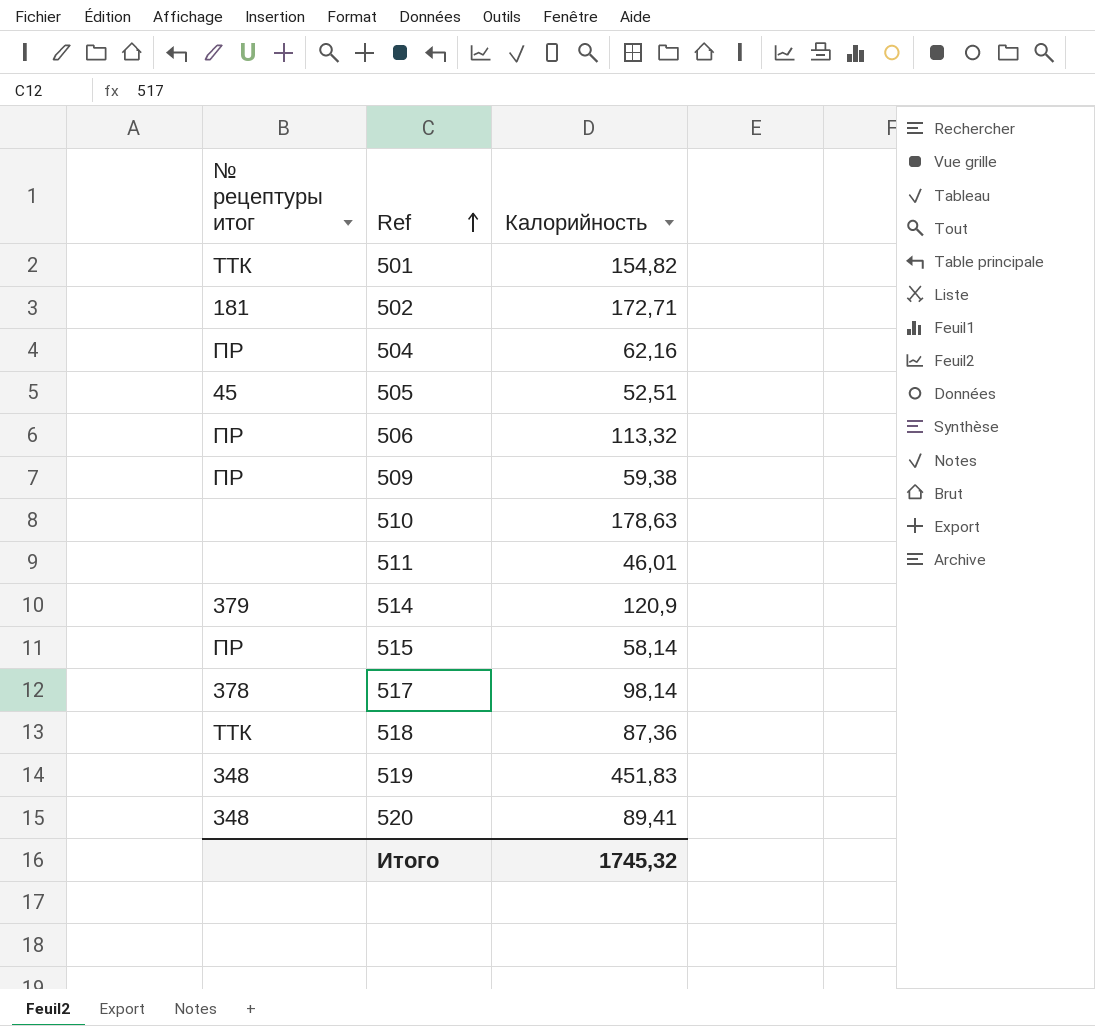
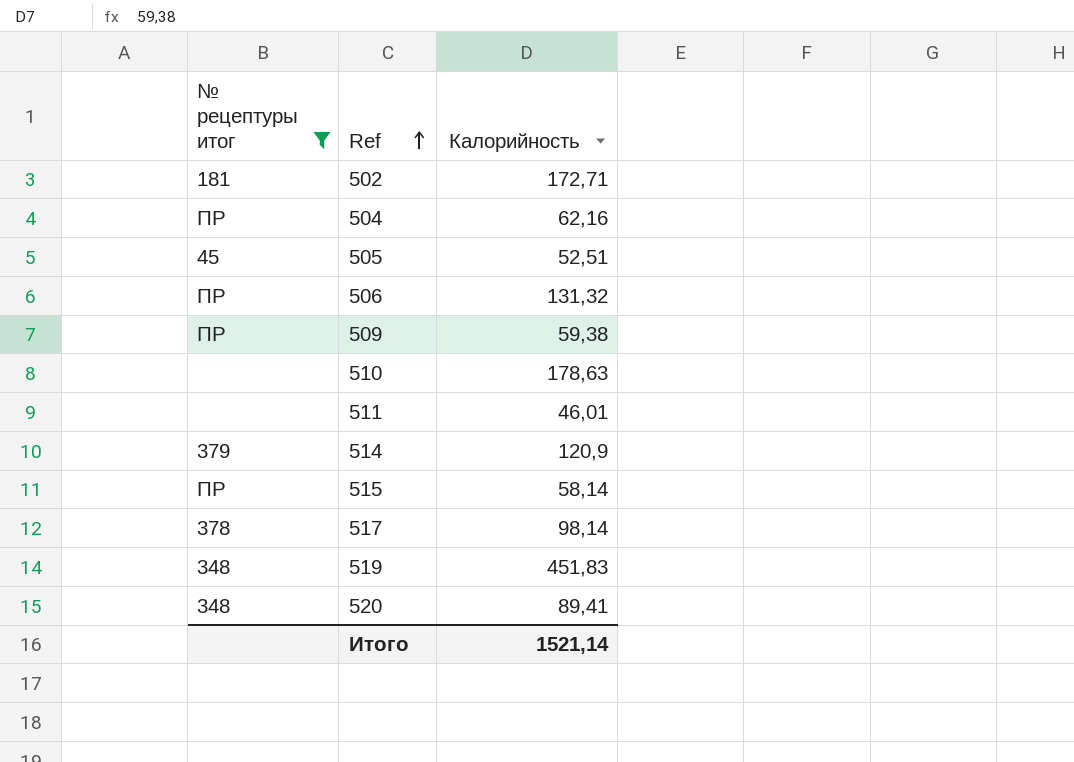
filter: none -> № рецептуры итог != ТТК
506 | Калорийность: 113,32 -> 131,32
Итого | Калорийность: 1745,32 -> 1521,14

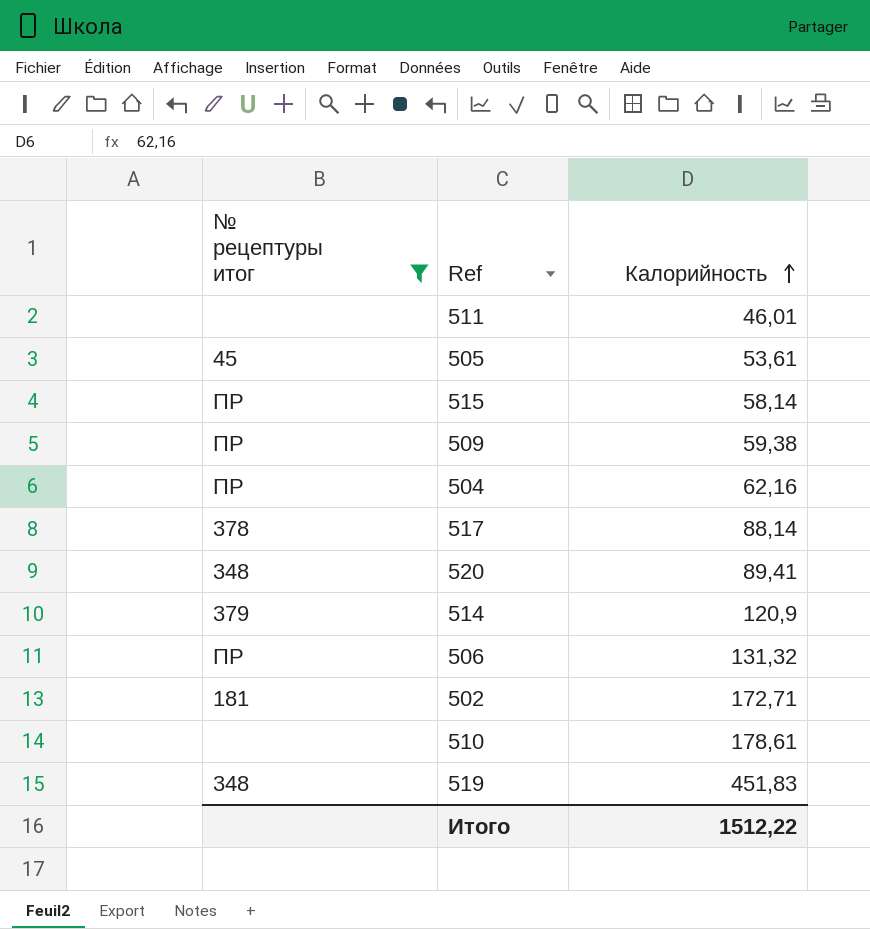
row order: Ref ascending -> Калорийность ascending
505 | Калорийность: 52,51 -> 53,61
517 | Калорийность: 98,14 -> 88,14
510 | Калорийность: 178,63 -> 178,61
Итого | Калорийность: 1521,14 -> 1512,22

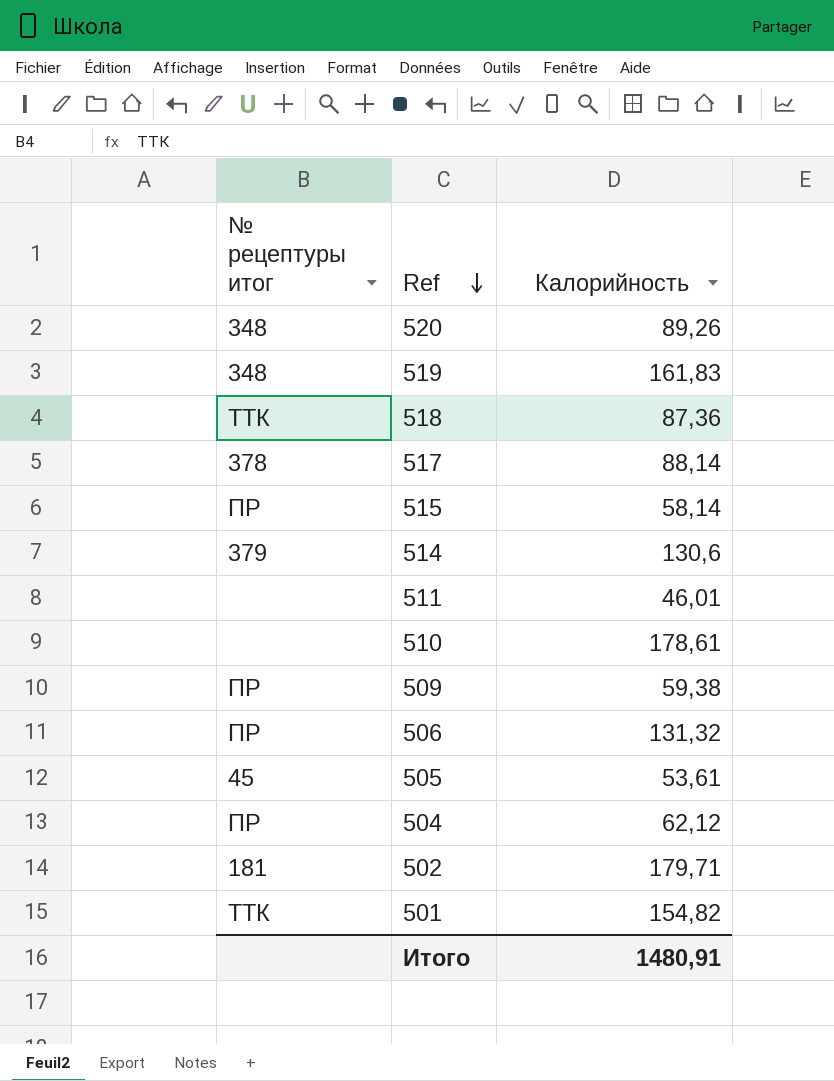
filter: № рецептуры итог != ТТК -> none
row order: Калорийность ascending -> Ref descending
520 | Калорийность: 89,41 -> 89,26
519 | Калорийность: 451,83 -> 161,83
514 | Калорийность: 120,9 -> 130,6
504 | Калорийность: 62,16 -> 62,12
502 | Калорийность: 172,71 -> 179,71
Итого | Калорийность: 1512,22 -> 1480,91

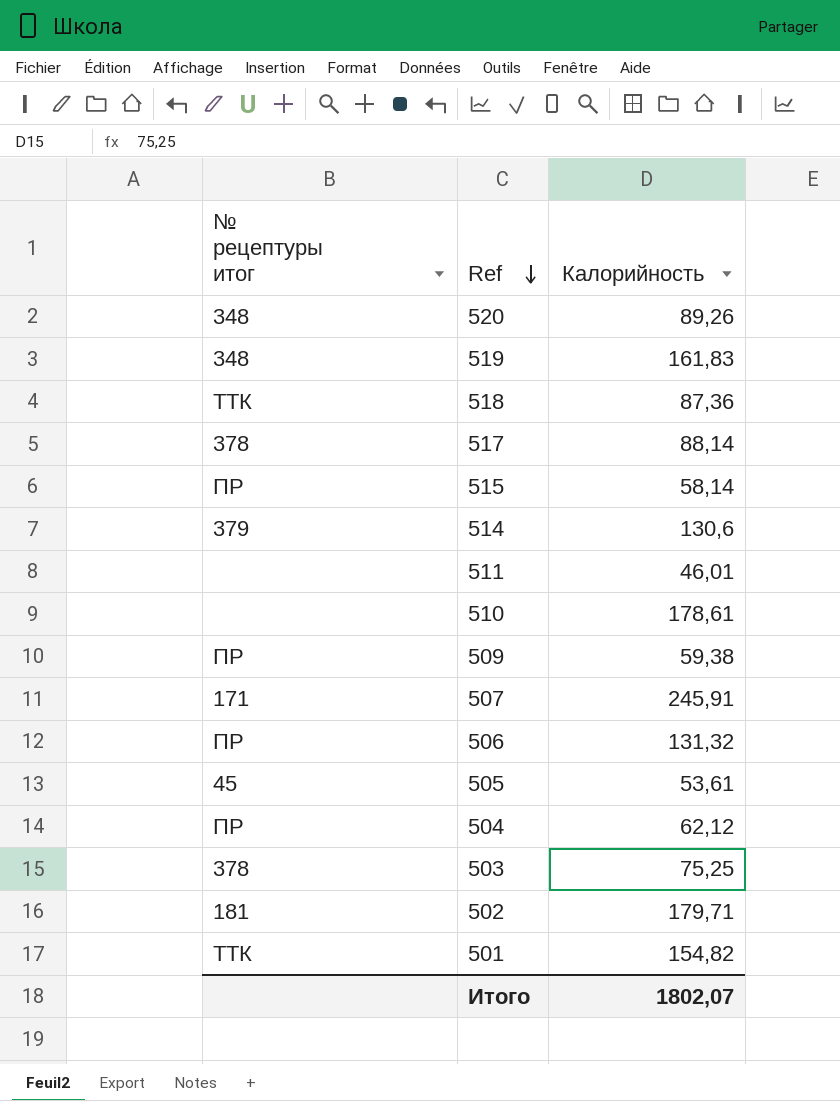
row 507: none -> 171 | 245,91
row 503: none -> 378 | 75,25
Итого | Калорийность: 1480,91 -> 1802,07

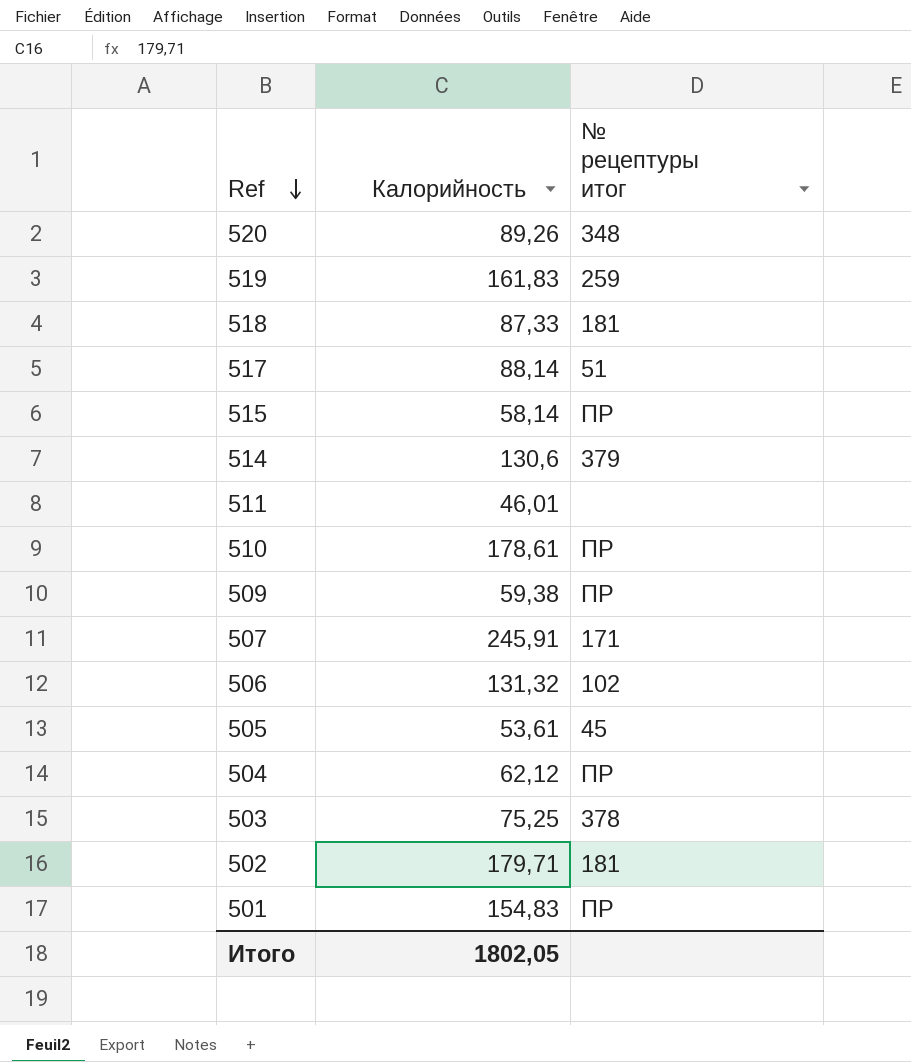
column № рецептуры итог | position: 1 -> 3
519 | № рецептуры итог: 348 -> 259
518 | Калорийность: 87,36 -> 87,33
518 | № рецептуры итог: ТТК -> 181
517 | № рецептуры итог: 378 -> 51
510 | № рецептуры итог: none -> ПР
506 | № рецептуры итог: ПР -> 102
501 | Калорийность: 154,82 -> 154,83
501 | № рецептуры итог: ТТК -> ПР
Итого | Калорийность: 1802,07 -> 1802,05

